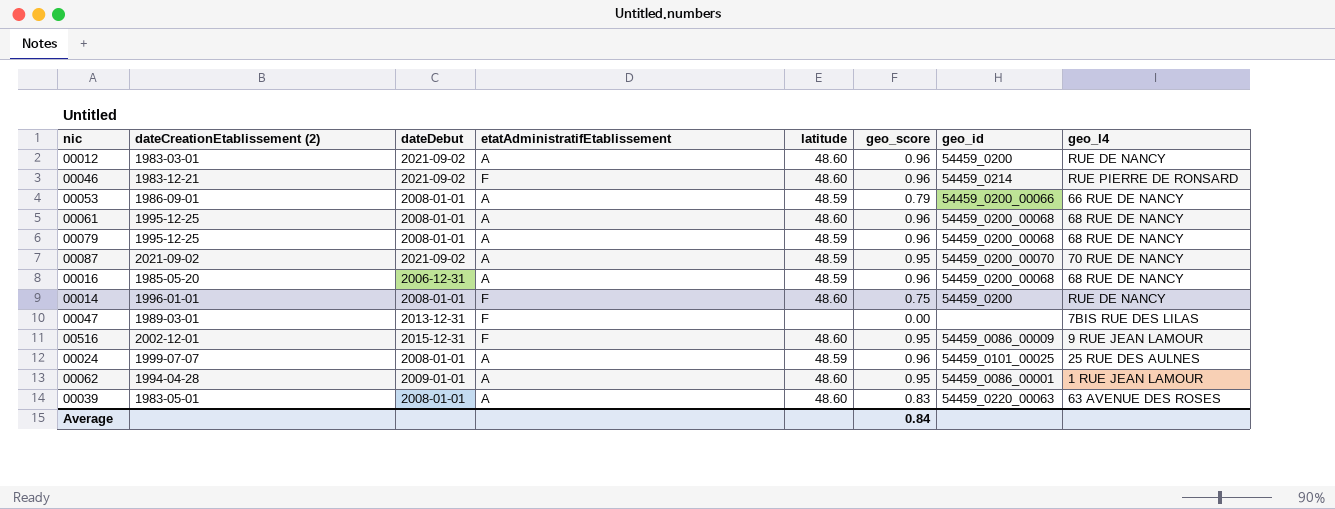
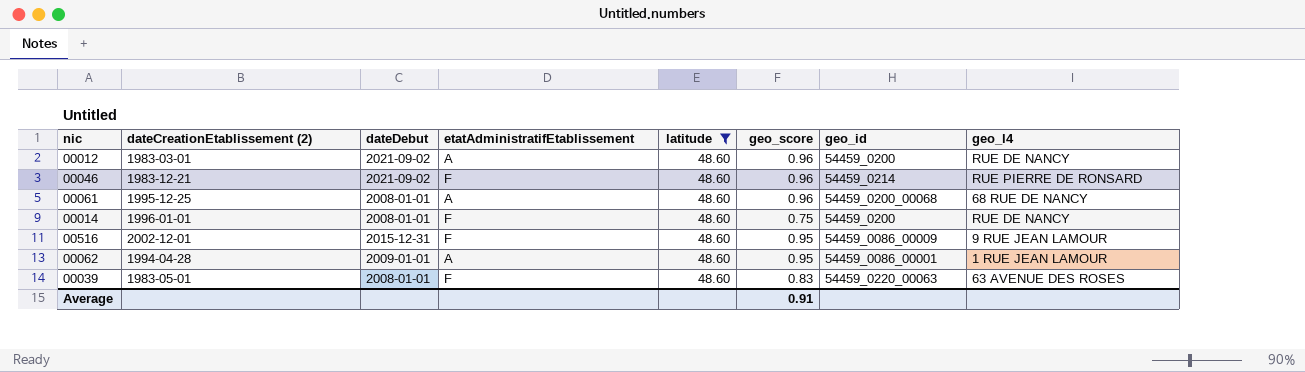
filter: none -> latitude = 48.60
00039 | etatAdministratifEtablissement: A -> F
Average | geo_score: 0.84 -> 0.91

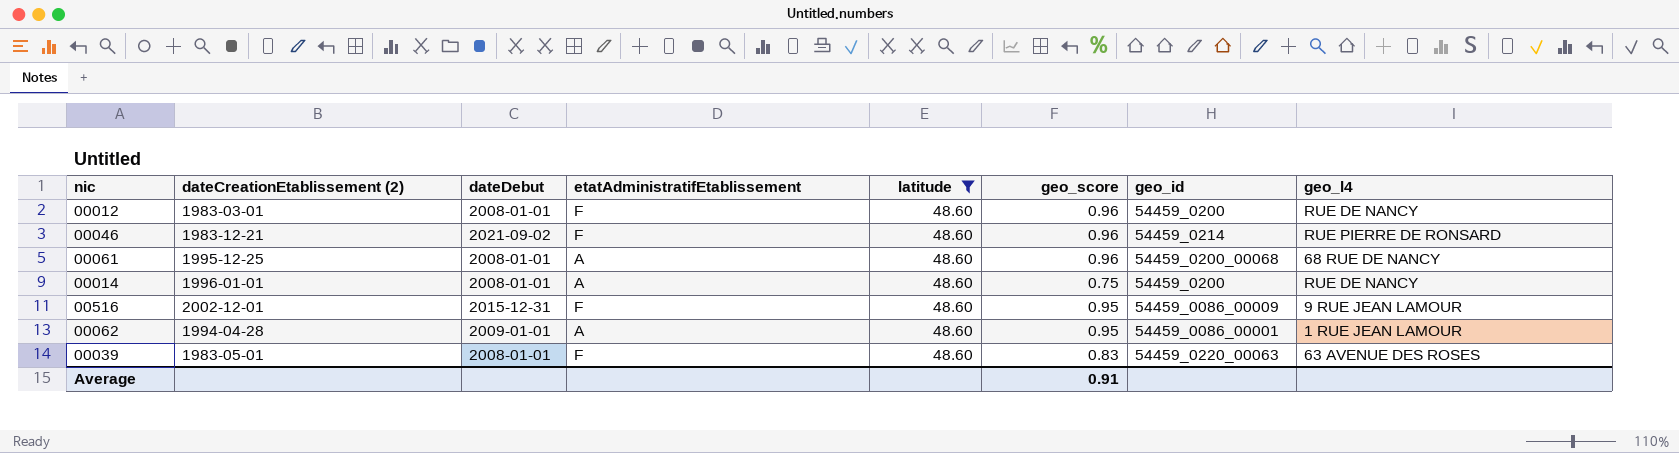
00012 | dateDebut: 2021-09-02 -> 2008-01-01
00012 | etatAdministratifEtablissement: A -> F
00014 | etatAdministratifEtablissement: F -> A

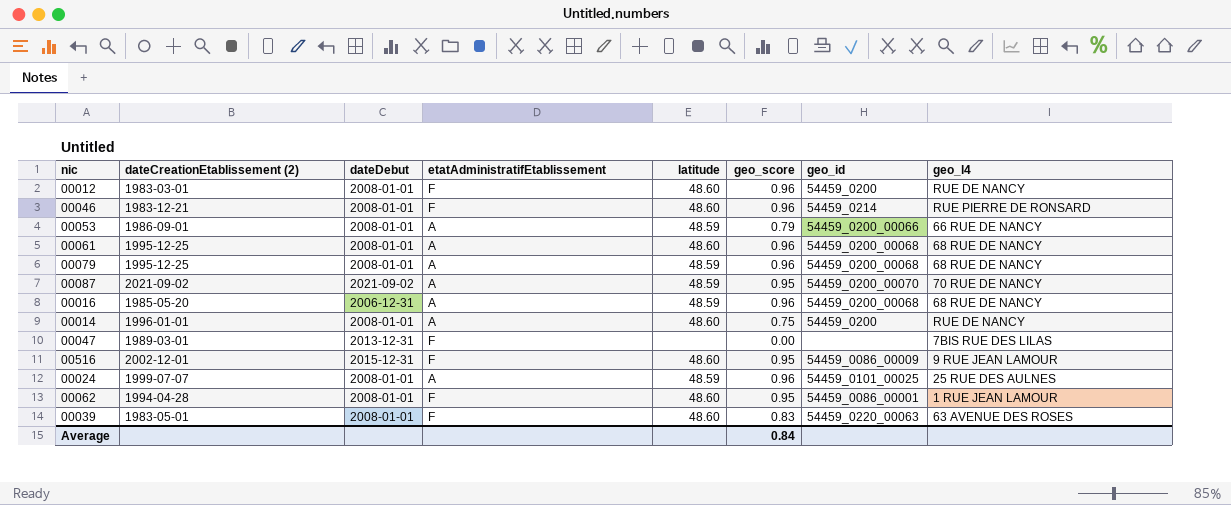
filter: latitude = 48.60 -> none
00046 | dateDebut: 2021-09-02 -> 2008-01-01
00062 | dateDebut: 2009-01-01 -> 2008-01-01
00062 | etatAdministratifEtablissement: A -> F
Average | geo_score: 0.91 -> 0.84

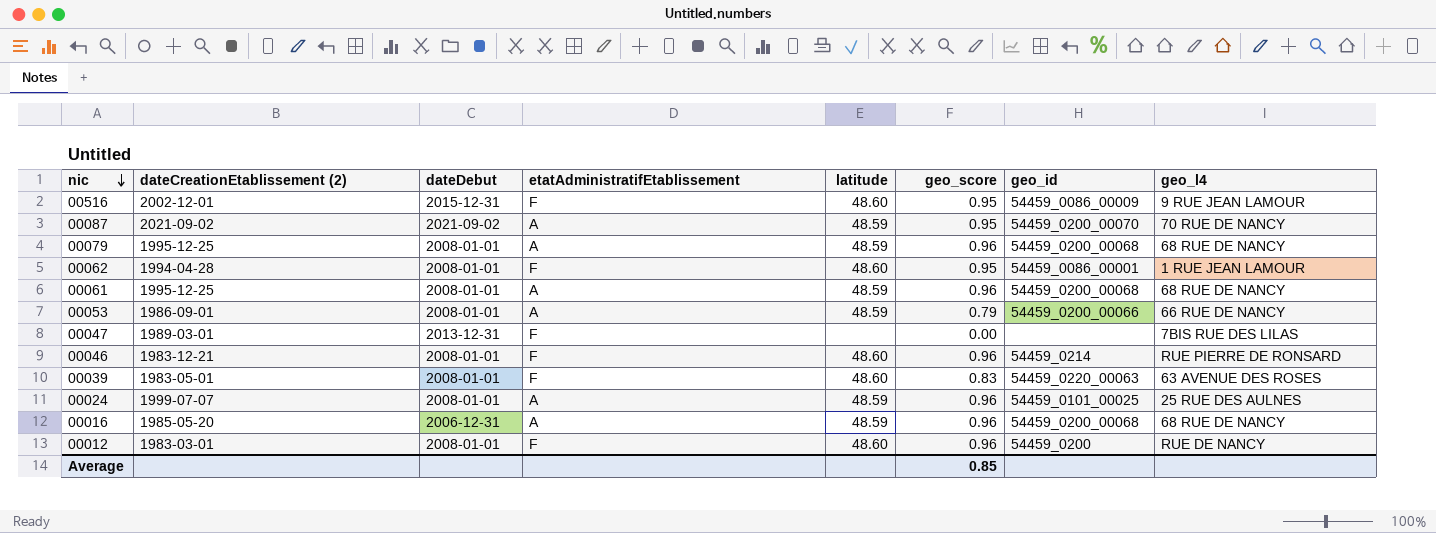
row order: none -> nic descending
row 00014: 1996-01-01 | 2008-01-01 | A | 48.60 | 0.75 | 54459_0200 | RUE DE NANCY -> none
00061 | latitude: 48.60 -> 48.59
Average | geo_score: 0.84 -> 0.85

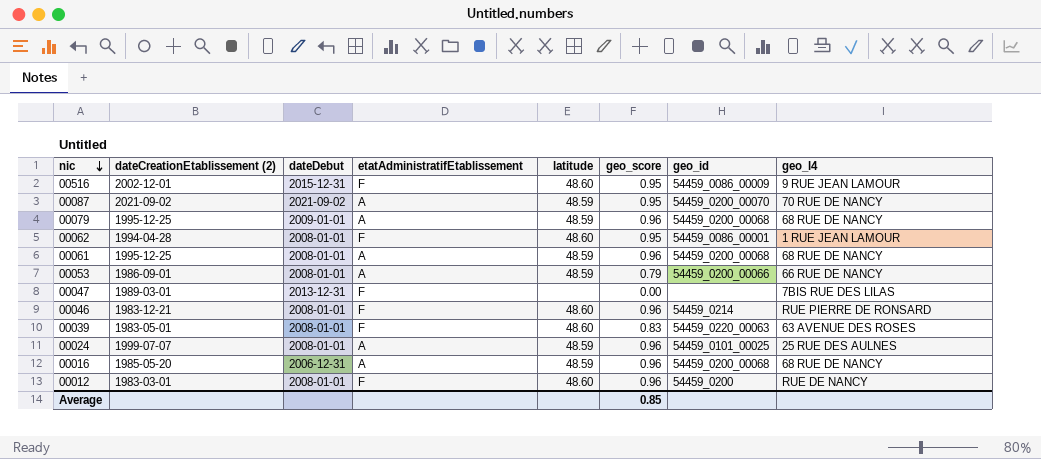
00079 | dateDebut: 2008-01-01 -> 2009-01-01

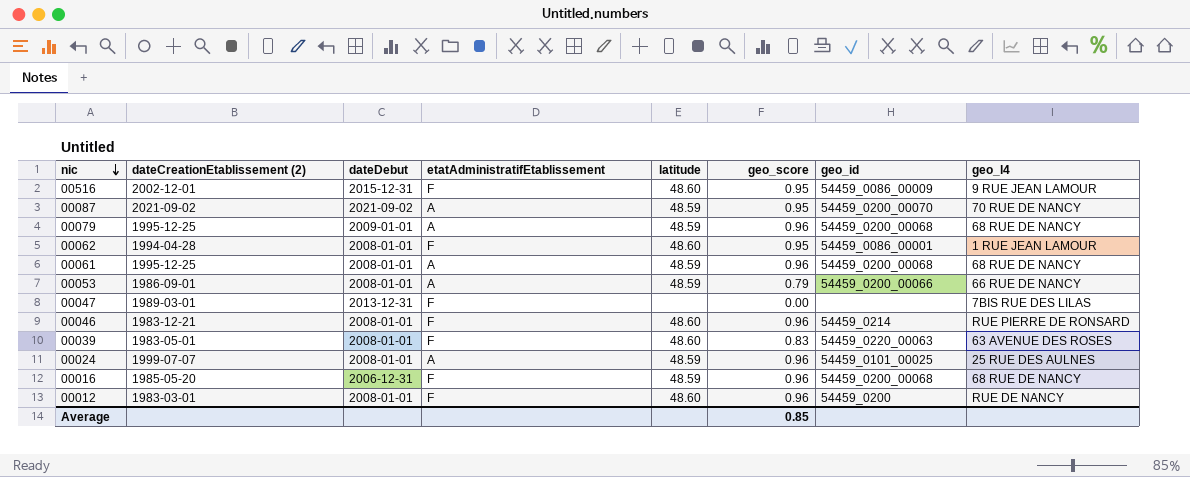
00016 | etatAdministratifEtablissement: A -> F

